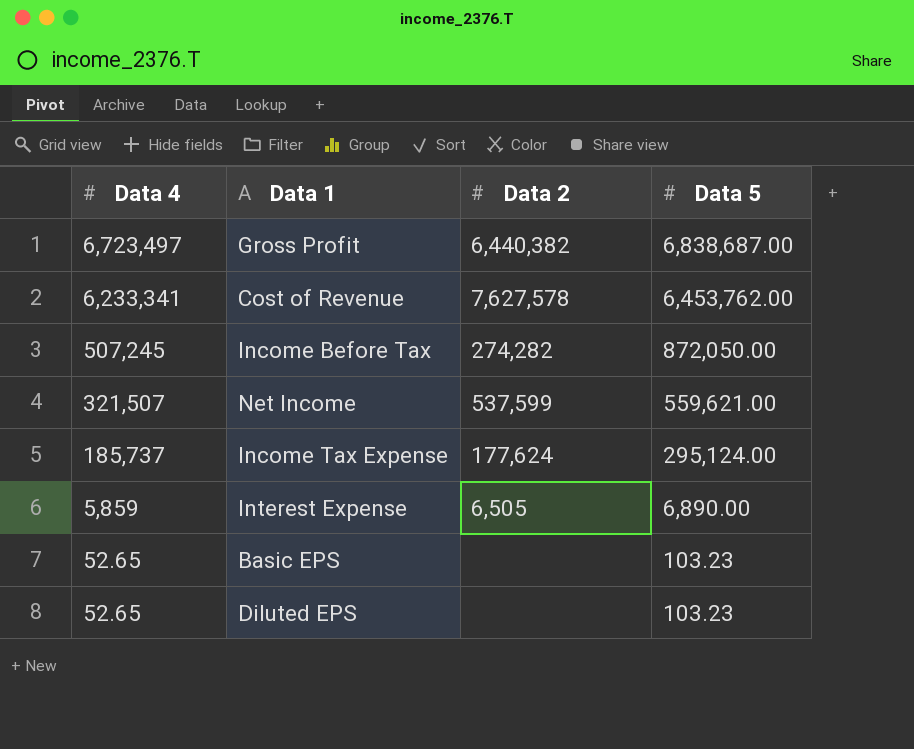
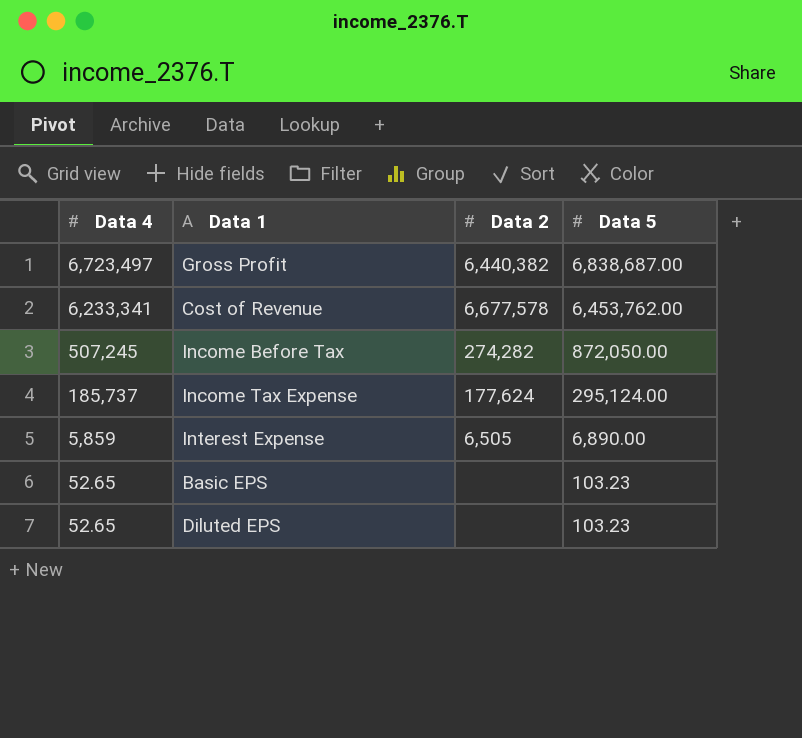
row Net Income: 321,507 | 537,599 | 559,621.00 -> none
Cost of Revenue | Data 2: 7,627,578 -> 6,677,578

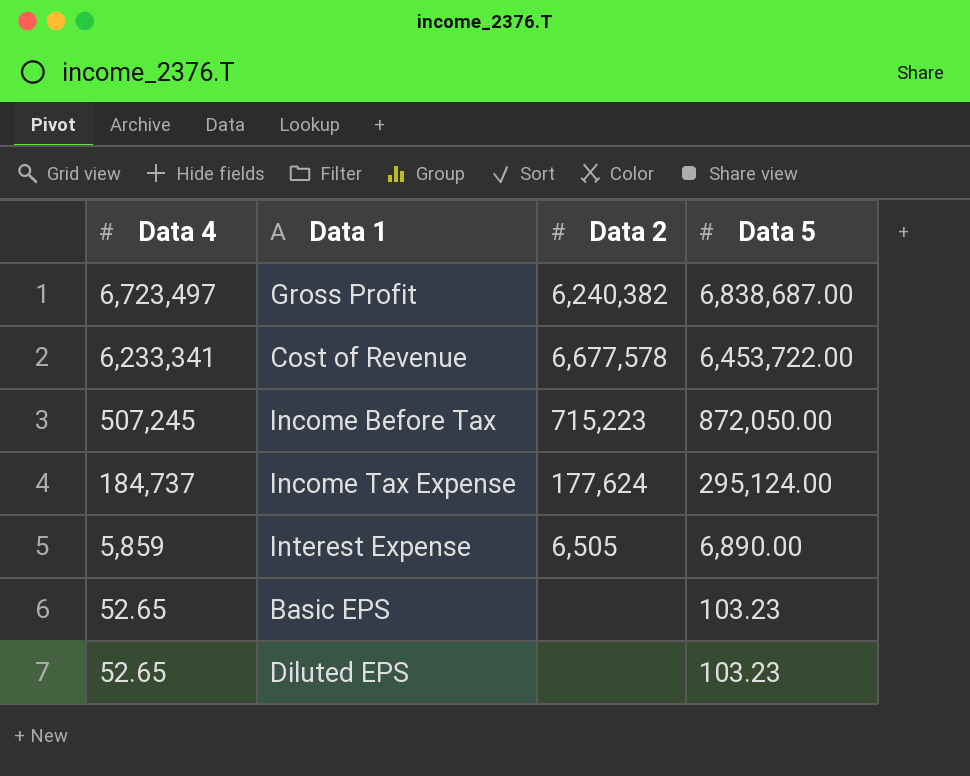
Gross Profit | Data 2: 6,440,382 -> 6,240,382
Cost of Revenue | Data 5: 6,453,762.00 -> 6,453,722.00
Income Before Tax | Data 2: 274,282 -> 715,223
Income Tax Expense | Data 4: 185,737 -> 184,737

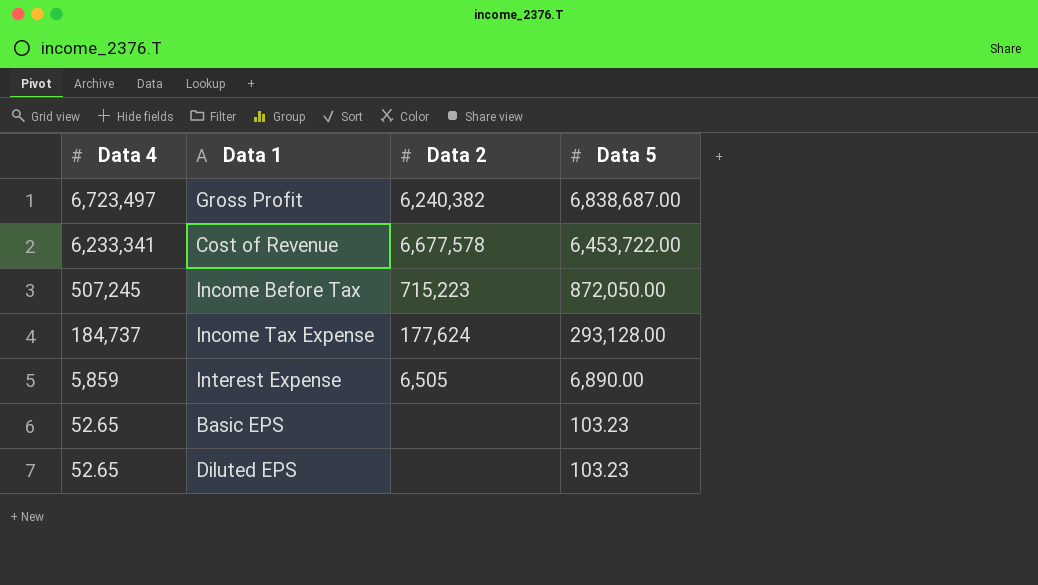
Income Tax Expense | Data 5: 295,124.00 -> 293,128.00

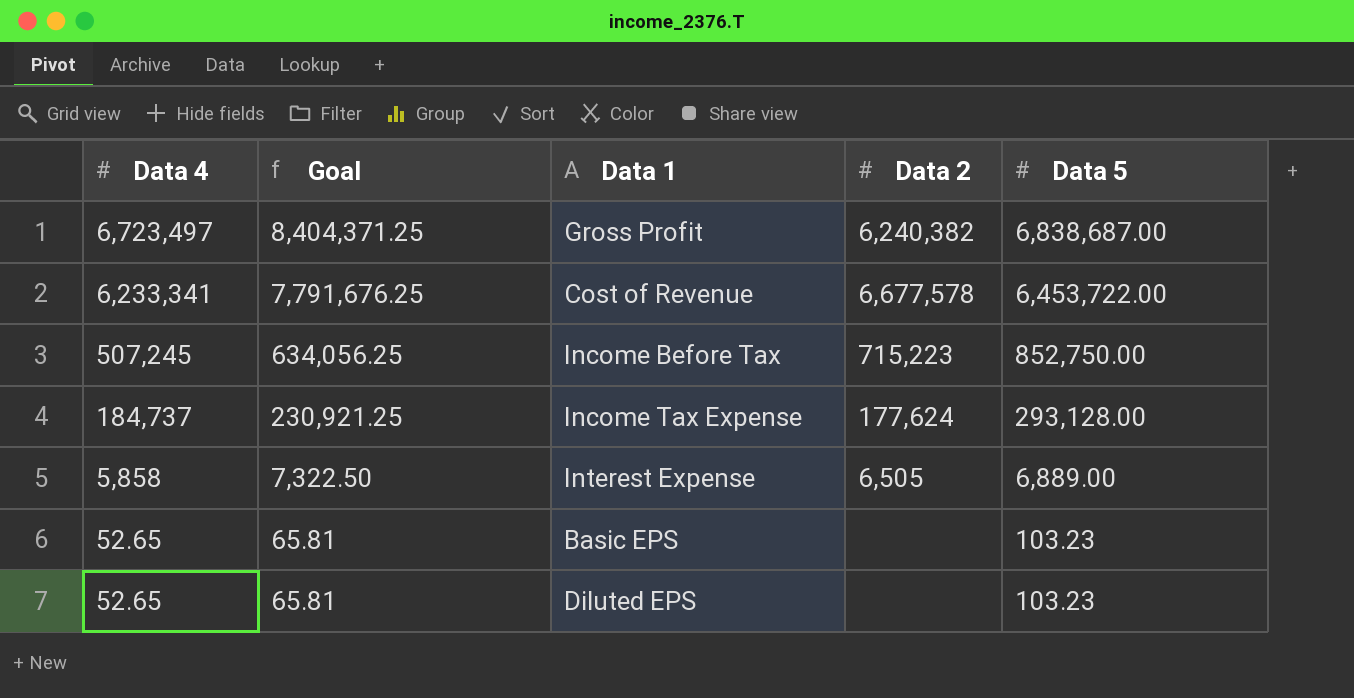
column Goal | formula: none -> [Data 4] * 1.25
Income Before Tax | Data 5: 872,050.00 -> 852,750.00
Interest Expense | Data 4: 5,859 -> 5,858
Interest Expense | Data 5: 6,890.00 -> 6,889.00

